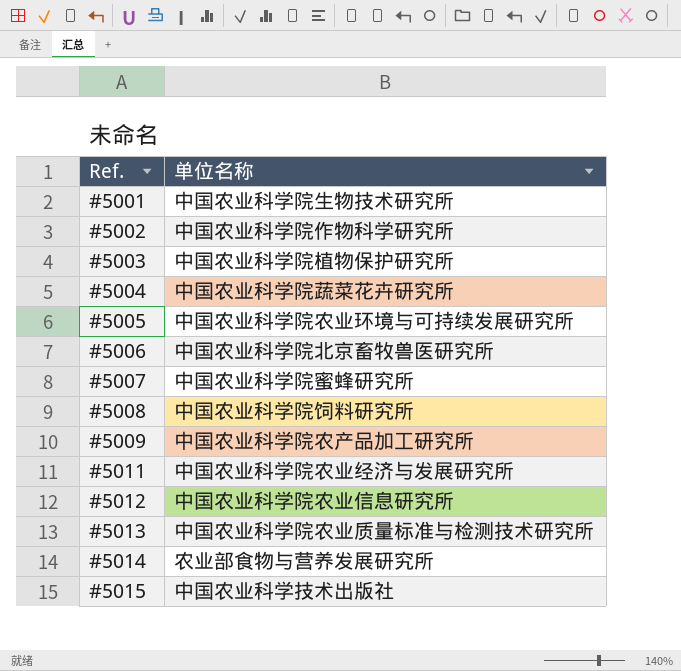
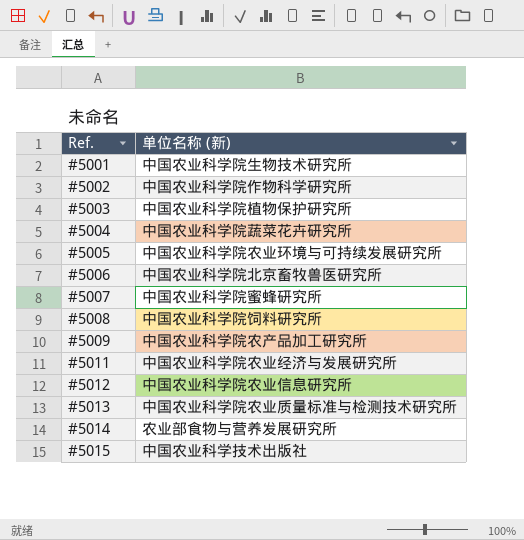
column name: 单位名称 -> 单位名称 (新)

